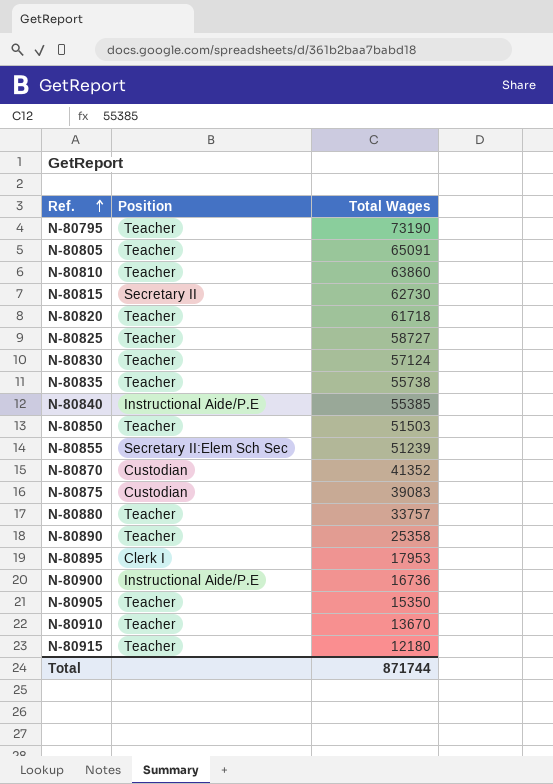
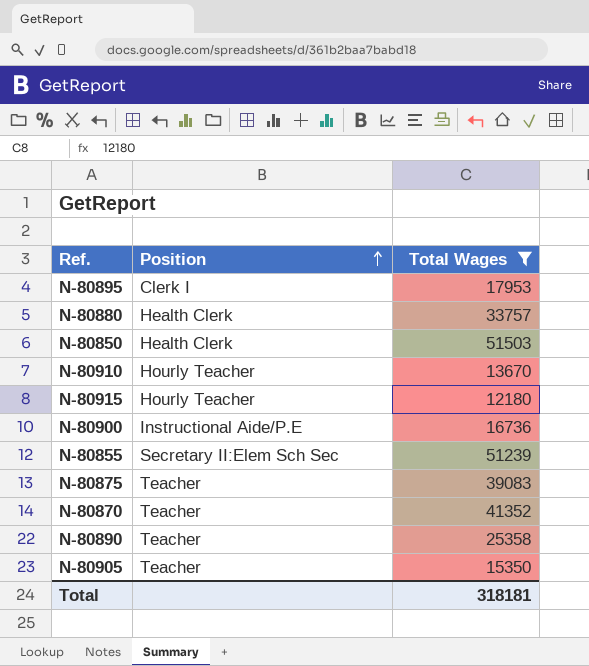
filter: none -> Total Wages <= 51503
row order: Ref. ascending -> Position ascending
N-80880 | Position: Teacher -> Health Clerk
N-80850 | Position: Teacher -> Health Clerk
N-80910 | Position: Teacher -> Hourly Teacher
N-80915 | Position: Teacher -> Hourly Teacher
N-80875 | Position: Custodian -> Teacher
N-80870 | Position: Custodian -> Teacher
Total | Total Wages: 871744 -> 318181

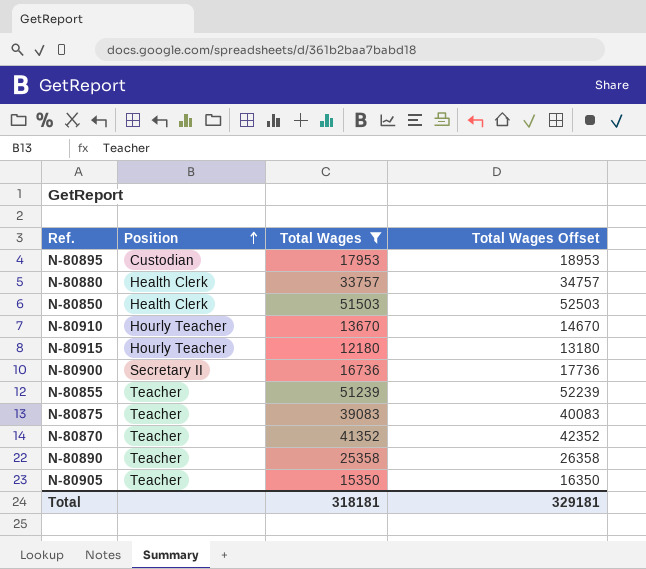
column Total Wages Offset | formula: none -> [Total Wages] + 1000
N-80895 | Position: Clerk I -> Custodian
N-80900 | Position: Instructional Aide/P.E -> Secretary II
N-80855 | Position: Secretary II:Elem Sch Sec -> Teacher

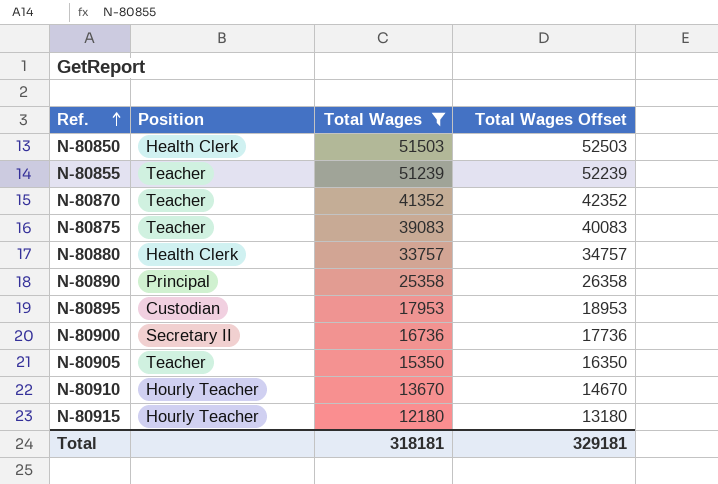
row order: Position ascending -> Ref. ascending
N-80890 | Position: Teacher -> Principal

